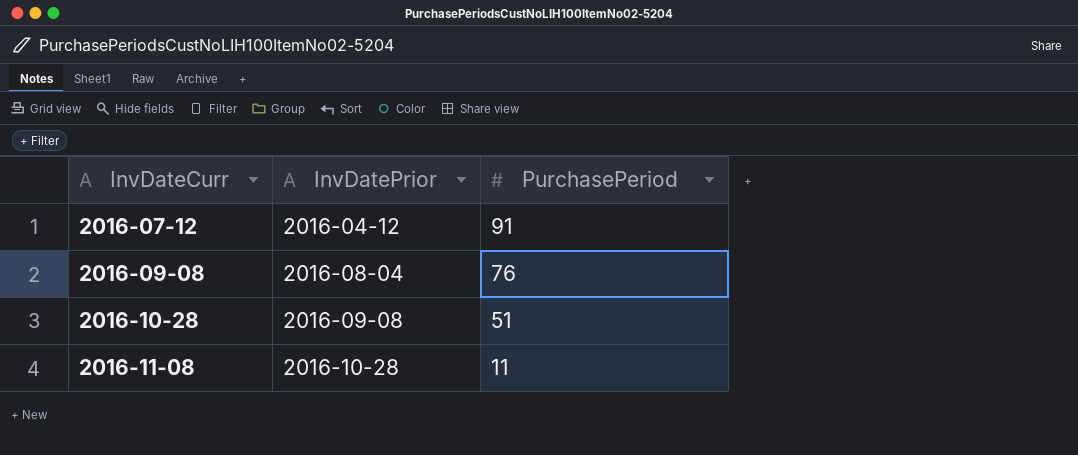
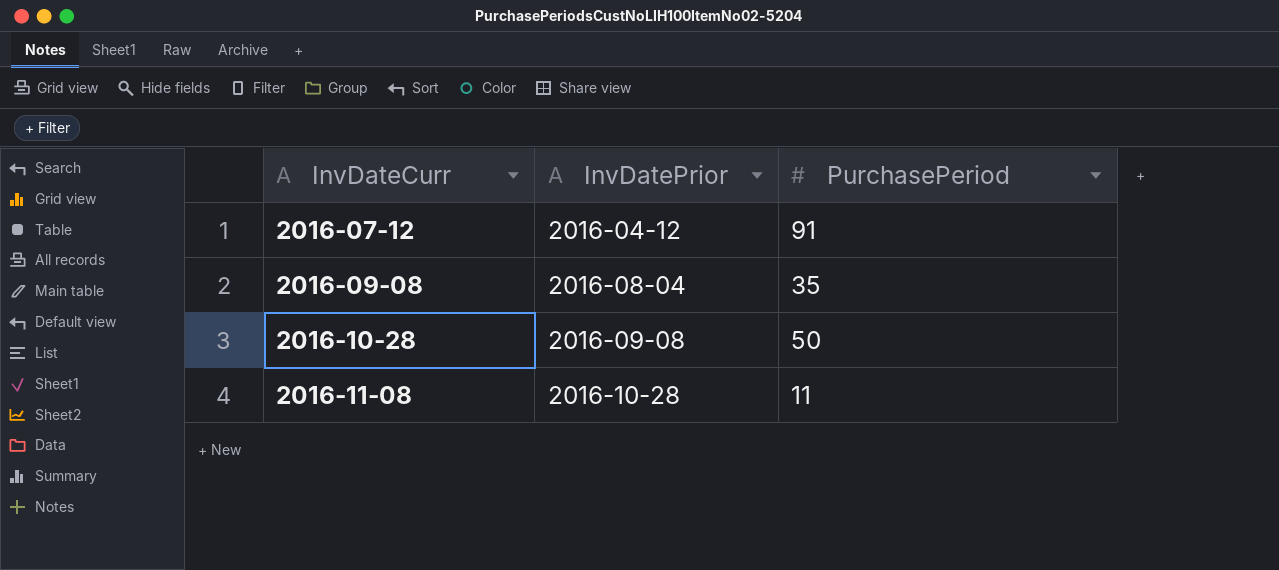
2016-09-08 | PurchasePeriod: 76 -> 35
2016-10-28 | PurchasePeriod: 51 -> 50

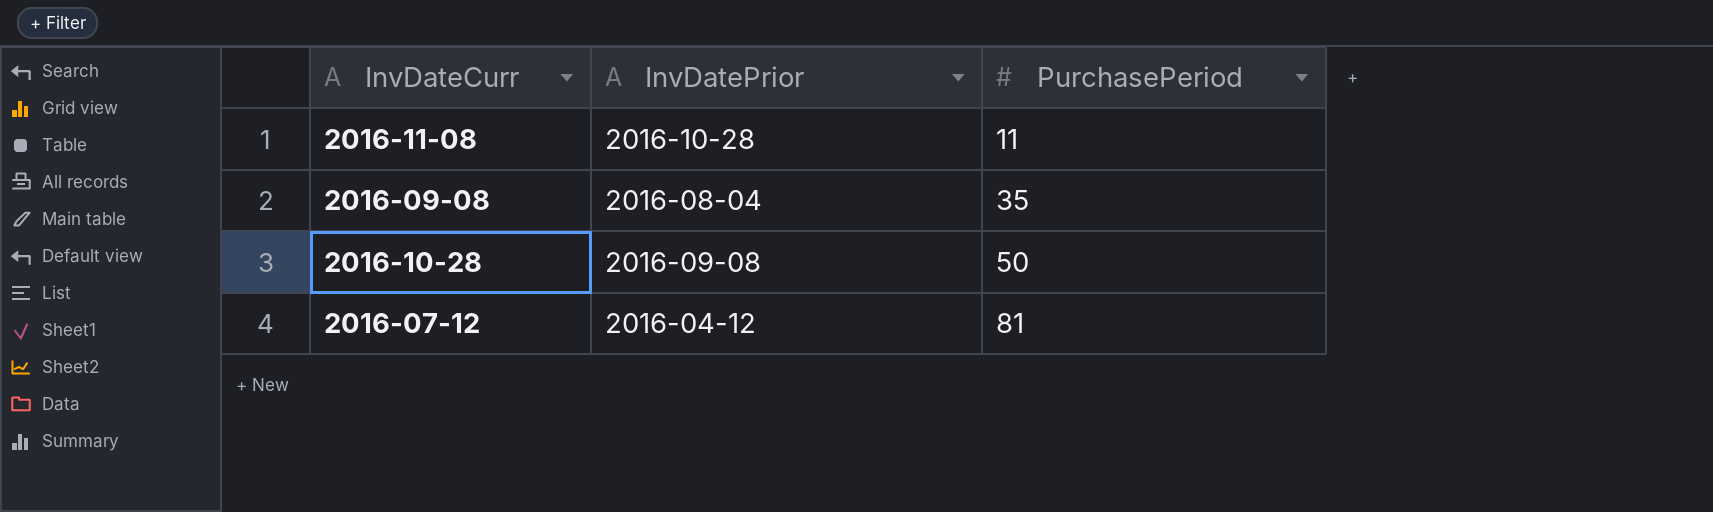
row order: InvDateCurr ascending -> PurchasePeriod ascending
2016-07-12 | PurchasePeriod: 91 -> 81

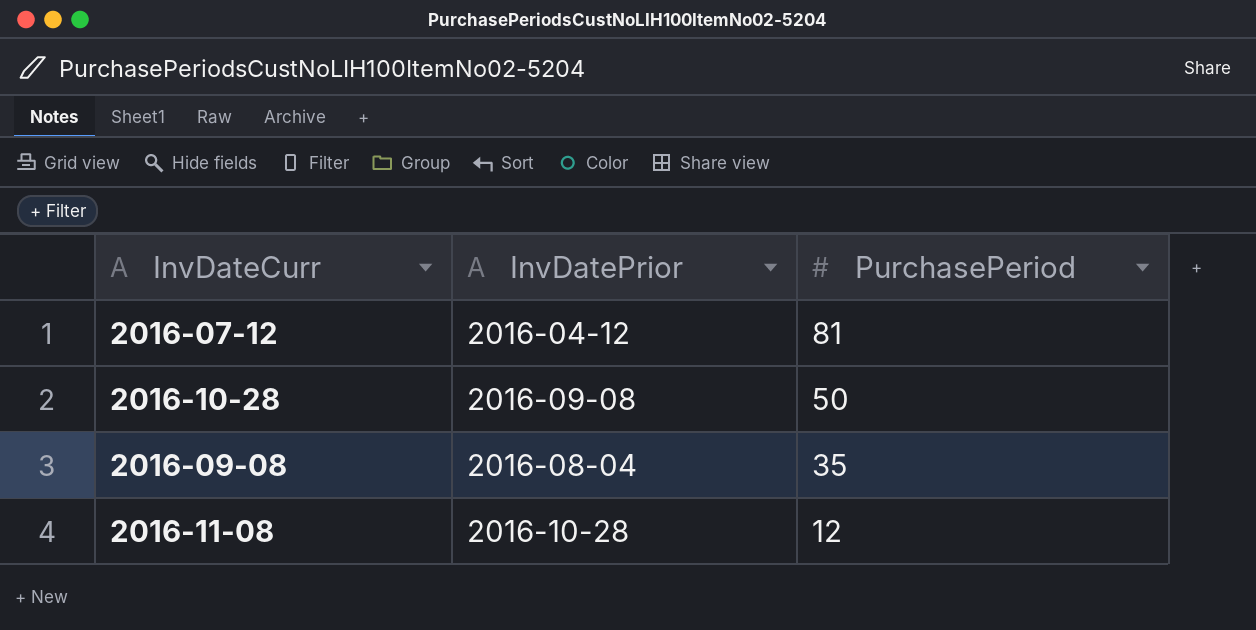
row order: PurchasePeriod ascending -> PurchasePeriod descending
2016-11-08 | PurchasePeriod: 11 -> 12

